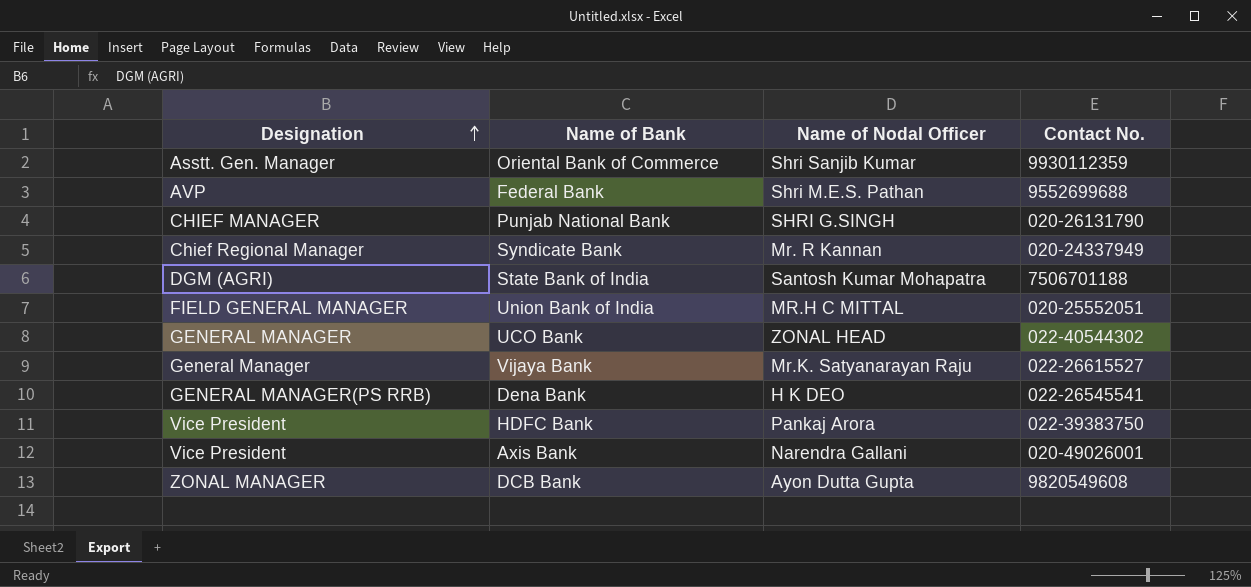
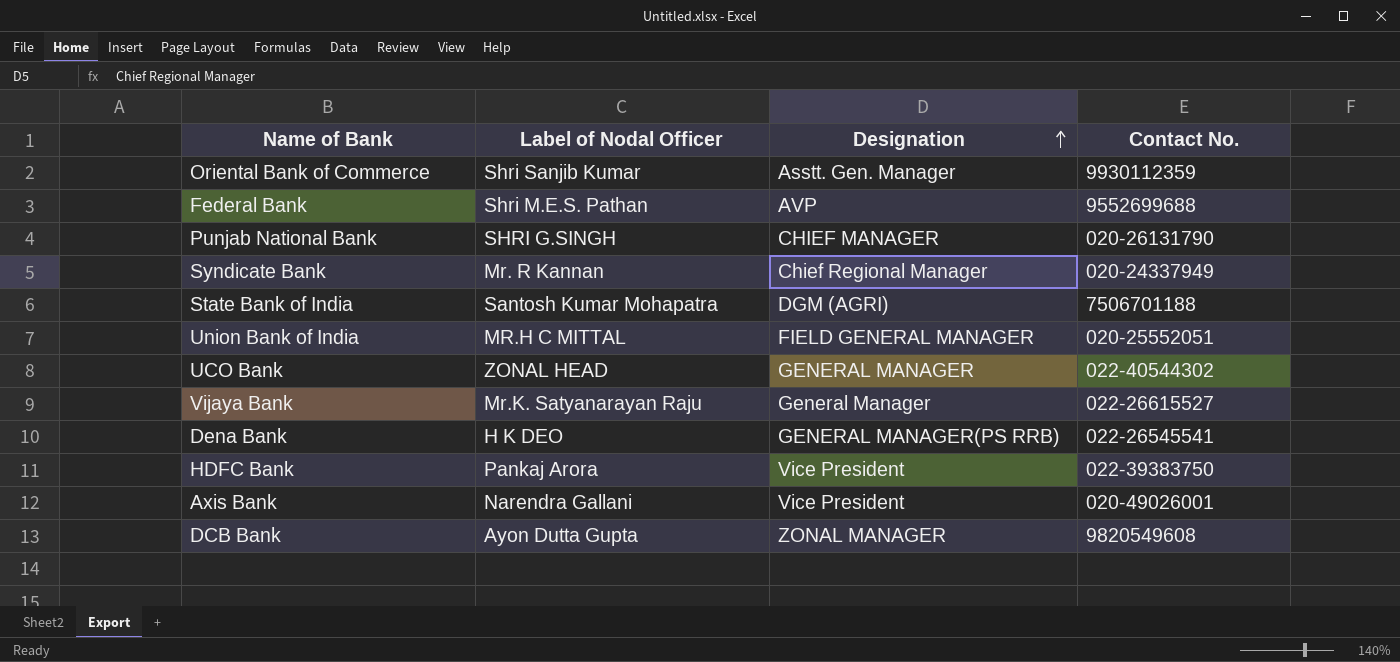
column name: Name of Nodal Officer -> Label of Nodal Officer
column Designation | position: 1 -> 3

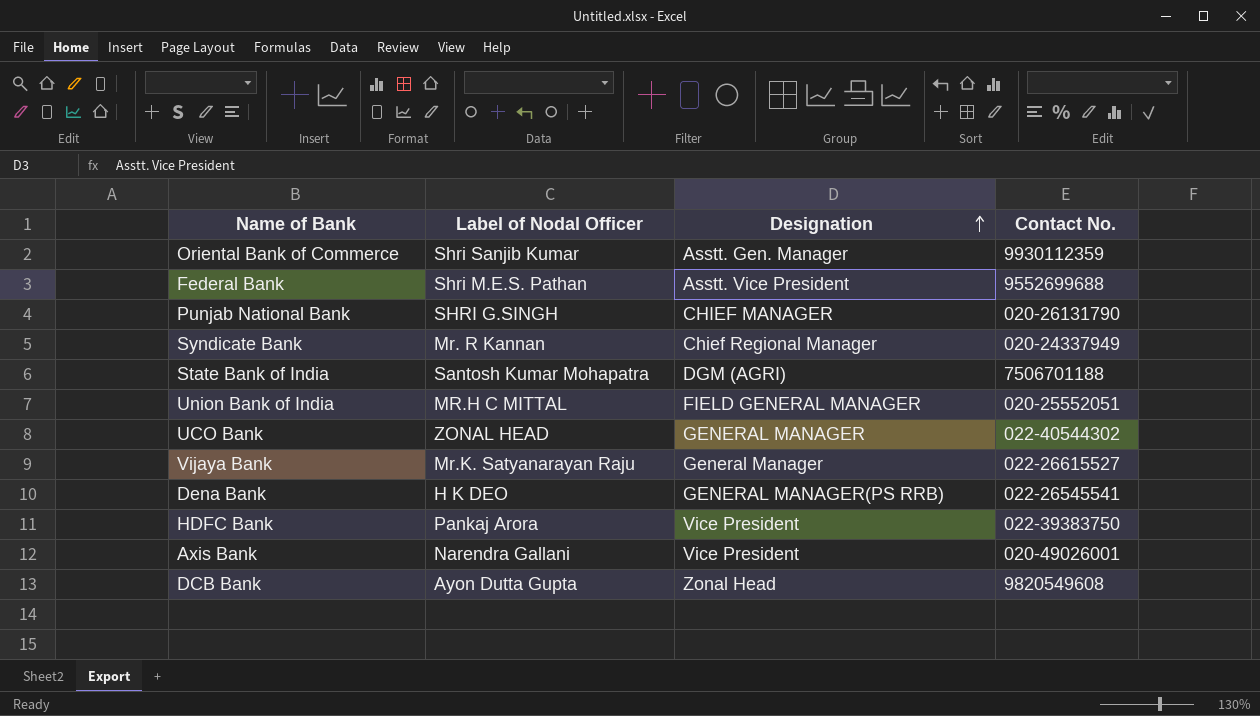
Federal Bank | Designation: AVP -> Asstt. Vice President
DCB Bank | Designation: ZONAL MANAGER -> Zonal Head

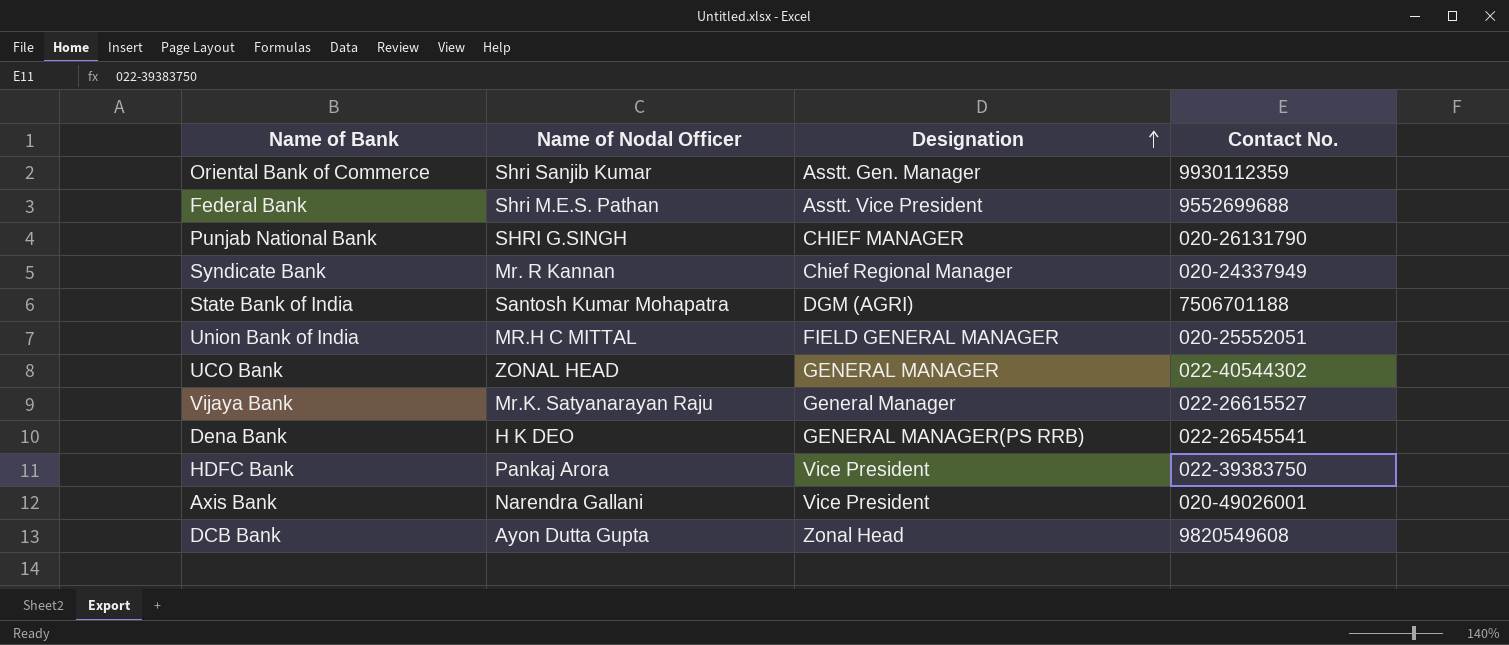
column name: Label of Nodal Officer -> Name of Nodal Officer

